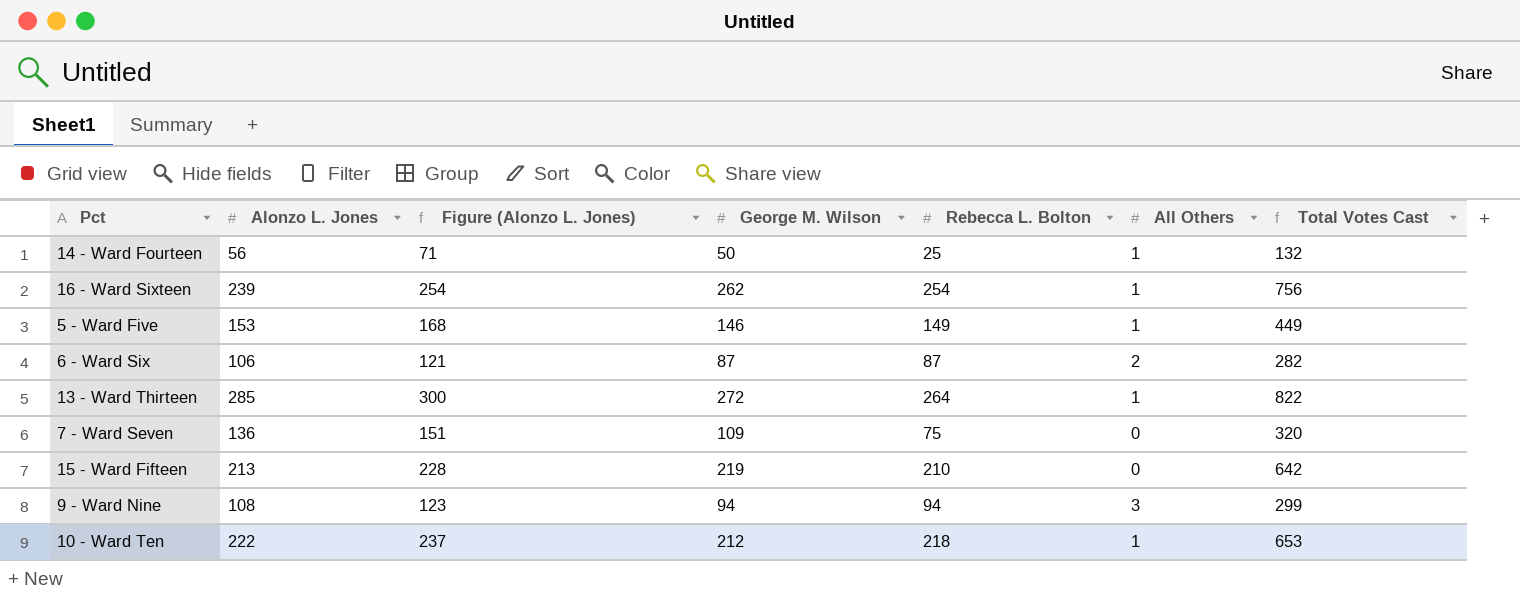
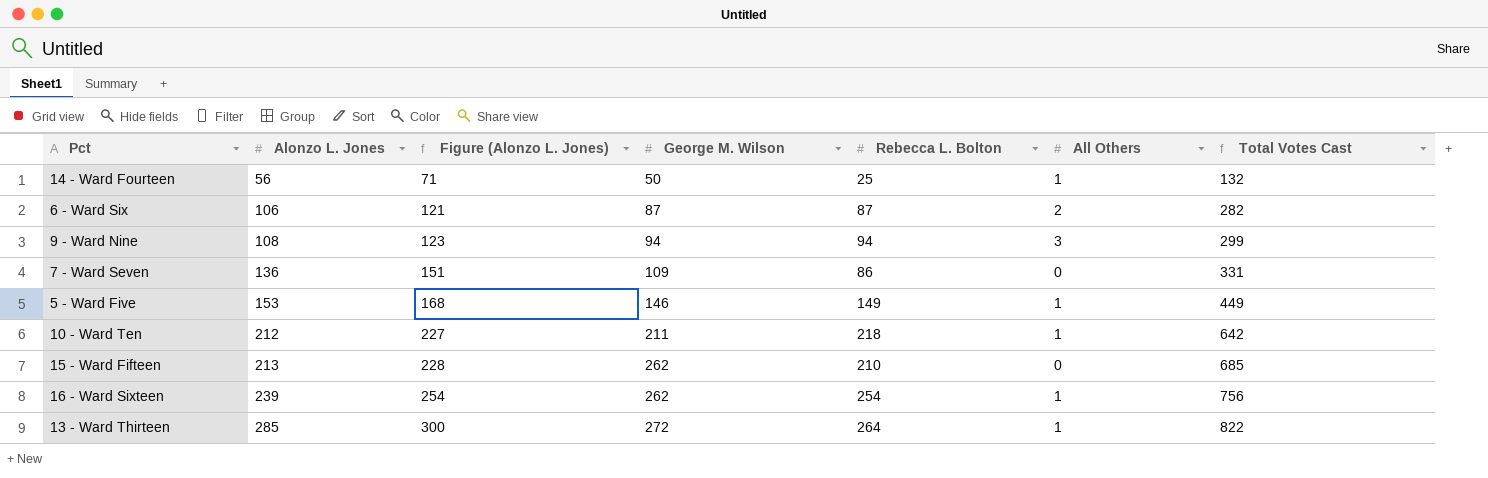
row order: none -> Alonzo L. Jones ascending
7 - Ward Seven | Rebecca L. Bolton: 75 -> 86
7 - Ward Seven | Total Votes Cast: 320 -> 331
10 - Ward Ten | Alonzo L. Jones: 222 -> 212
10 - Ward Ten | Figure (Alonzo L. Jones): 237 -> 227
10 - Ward Ten | George M. Wilson: 212 -> 211
10 - Ward Ten | Total Votes Cast: 653 -> 642
15 - Ward Fifteen | George M. Wilson: 219 -> 262
15 - Ward Fifteen | Total Votes Cast: 642 -> 685

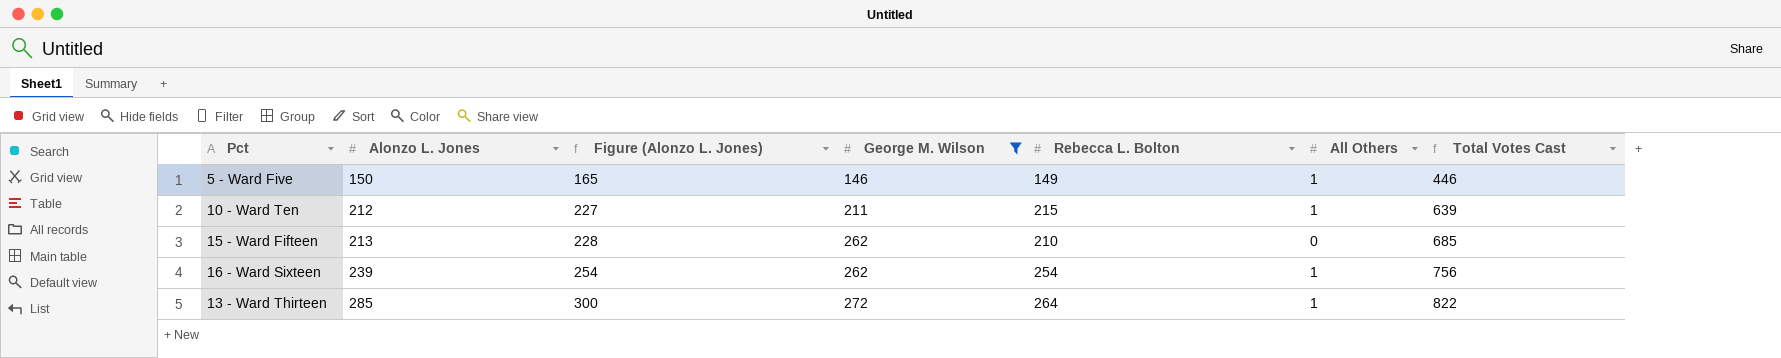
filter: none -> George M. Wilson >= 146
5 - Ward Five | Alonzo L. Jones: 153 -> 150
5 - Ward Five | Figure (Alonzo L. Jones): 168 -> 165
5 - Ward Five | Total Votes Cast: 449 -> 446
10 - Ward Ten | Rebecca L. Bolton: 218 -> 215
10 - Ward Ten | Total Votes Cast: 642 -> 639

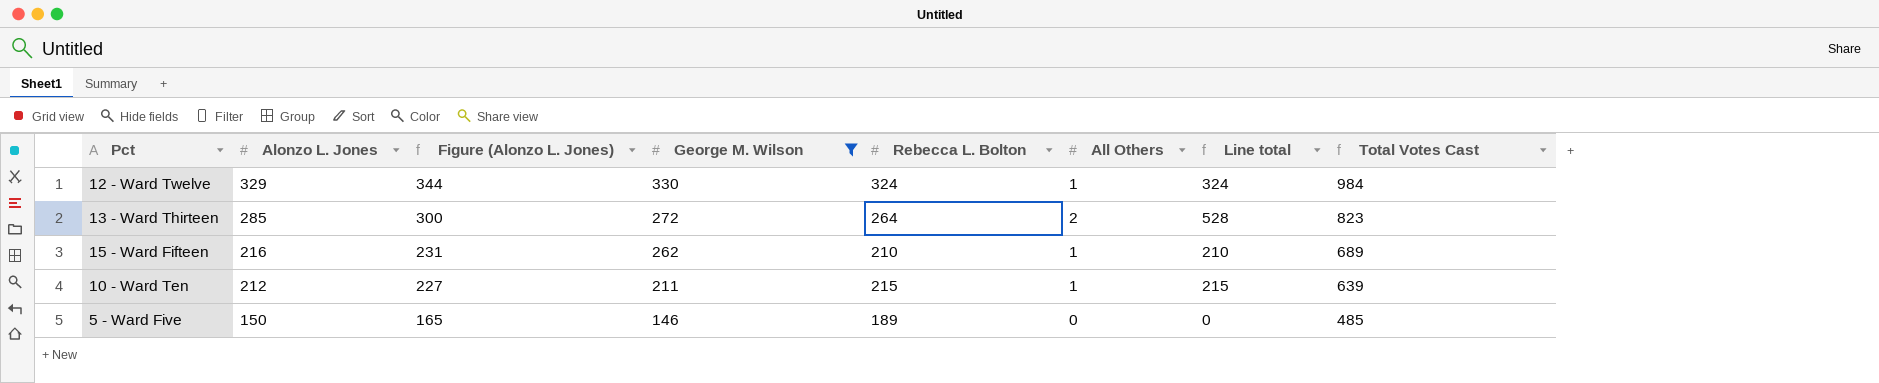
row order: Alonzo L. Jones ascending -> Alonzo L. Jones descending
column Line total | formula: none -> [Rebecca L. Bolton] * [All Others]
row 16 - Ward Sixteen: 239 | 254 | 262 | 254 | 1 | 756 -> none
row 12 - Ward Twelve: none -> 329 | 344 | 330 | 324 | 1 | 324 | 984
13 - Ward Thirteen | All Others: 1 -> 2
13 - Ward Thirteen | Total Votes Cast: 822 -> 823
15 - Ward Fifteen | Alonzo L. Jones: 213 -> 216
15 - Ward Fifteen | Figure (Alonzo L. Jones): 228 -> 231
15 - Ward Fifteen | All Others: 0 -> 1
15 - Ward Fifteen | Total Votes Cast: 685 -> 689
5 - Ward Five | Rebecca L. Bolton: 149 -> 189
5 - Ward Five | All Others: 1 -> 0
5 - Ward Five | Total Votes Cast: 446 -> 485

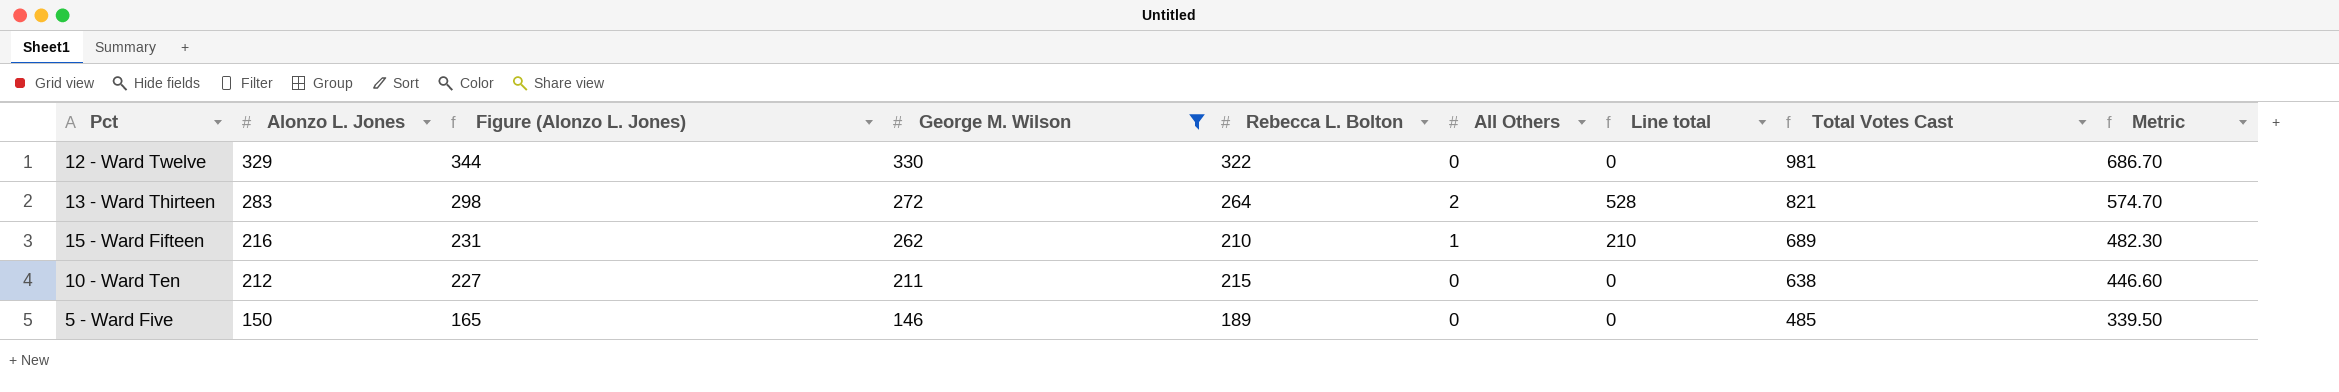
column Metric | formula: none -> [Total Votes Cast] * 0.7
12 - Ward Twelve | Rebecca L. Bolton: 324 -> 322
12 - Ward Twelve | All Others: 1 -> 0
12 - Ward Twelve | Line total: 324 -> 0
12 - Ward Twelve | Total Votes Cast: 984 -> 981
13 - Ward Thirteen | Alonzo L. Jones: 285 -> 283
13 - Ward Thirteen | Figure (Alonzo L. Jones): 300 -> 298
13 - Ward Thirteen | Total Votes Cast: 823 -> 821
10 - Ward Ten | All Others: 1 -> 0
10 - Ward Ten | Line total: 215 -> 0
10 - Ward Ten | Total Votes Cast: 639 -> 638

